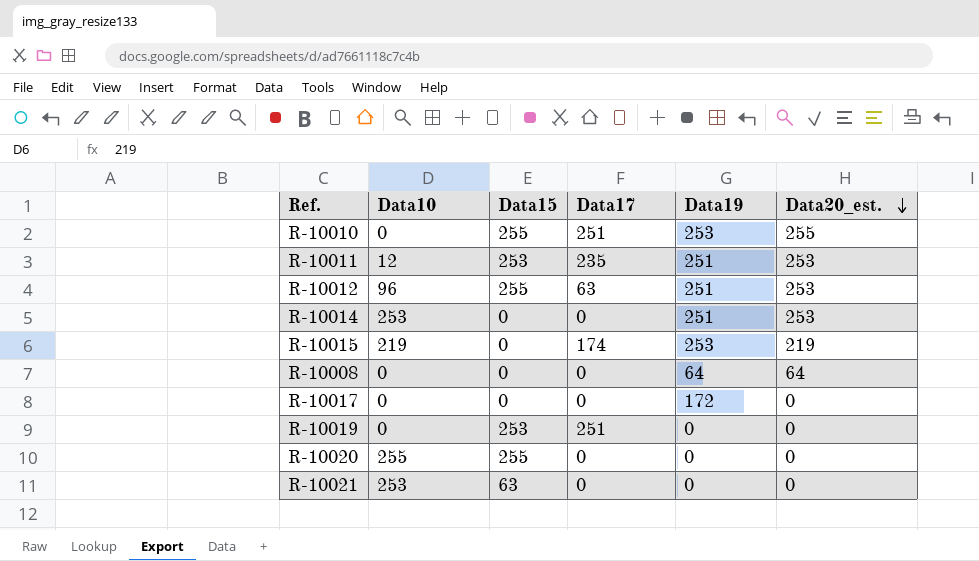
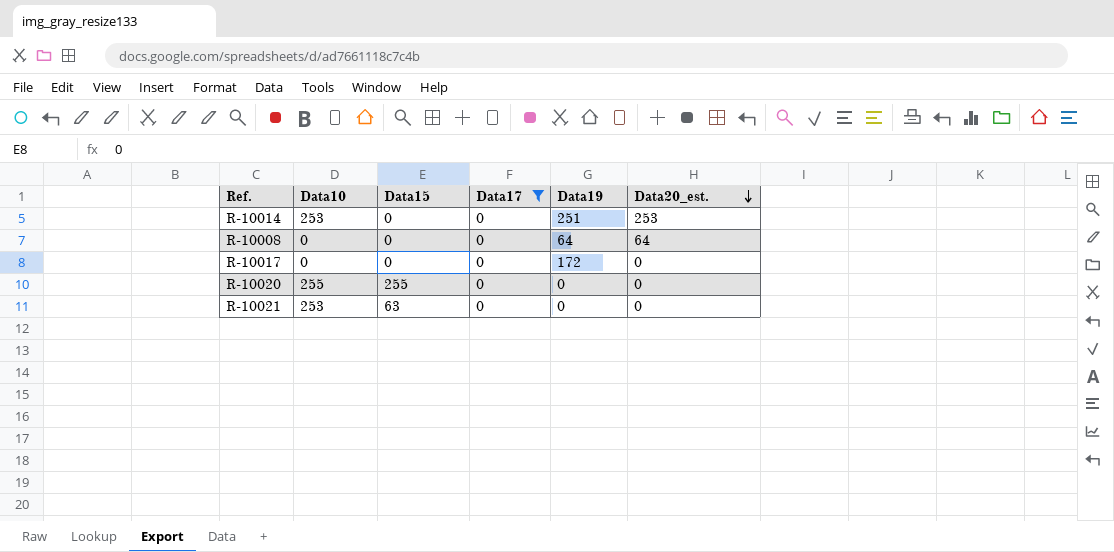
filter: none -> Data17 = 0

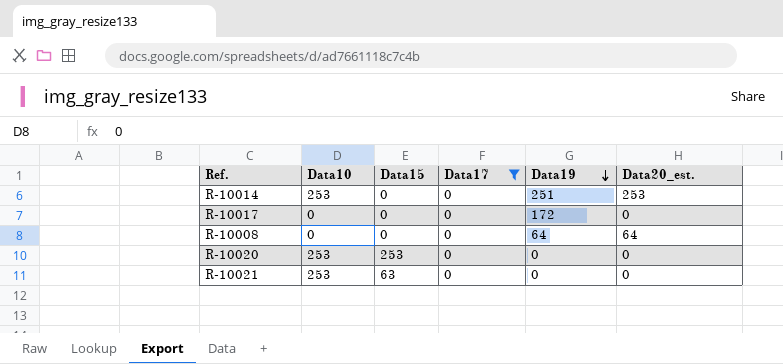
row order: Data20_est. descending -> Data19 descending
R-10020 | Data10: 255 -> 253
R-10020 | Data15: 255 -> 253

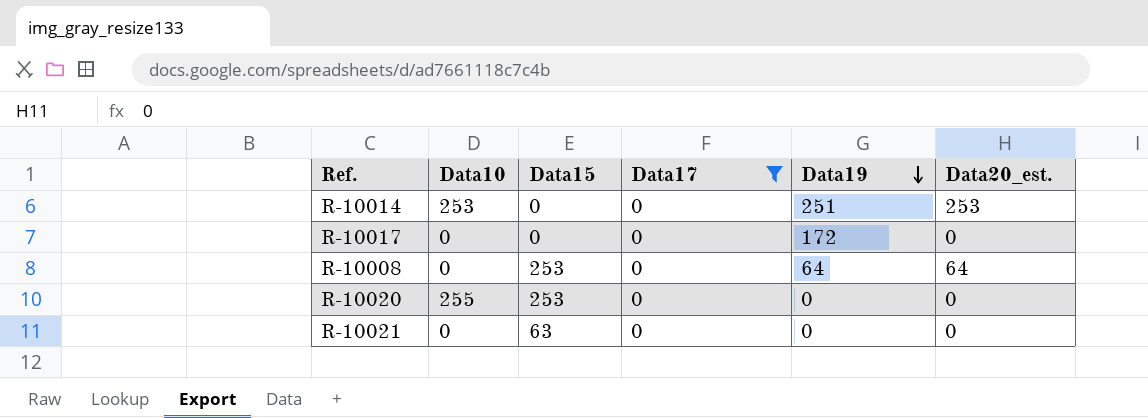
R-10008 | Data15: 0 -> 253
R-10020 | Data10: 253 -> 255
R-10021 | Data10: 253 -> 0

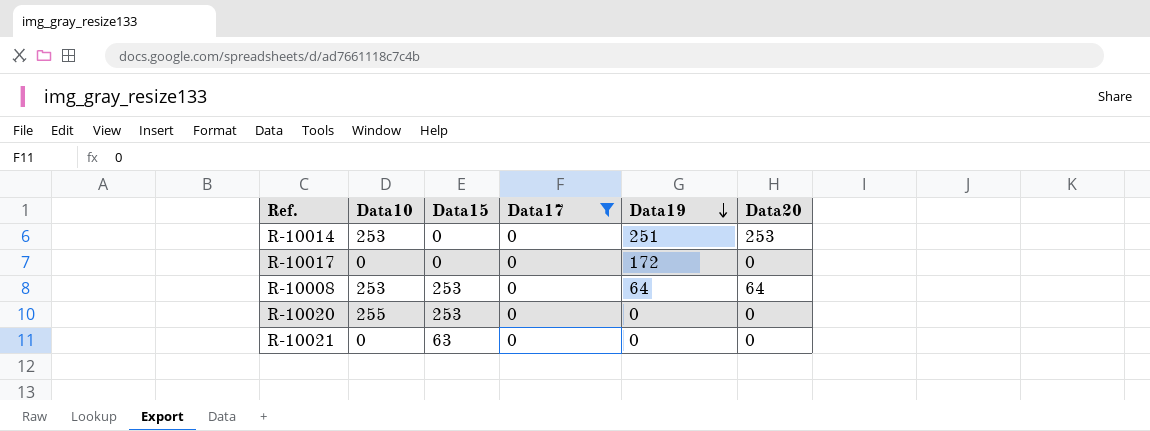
column name: Data20_est. -> Data20
R-10008 | Data10: 0 -> 253

